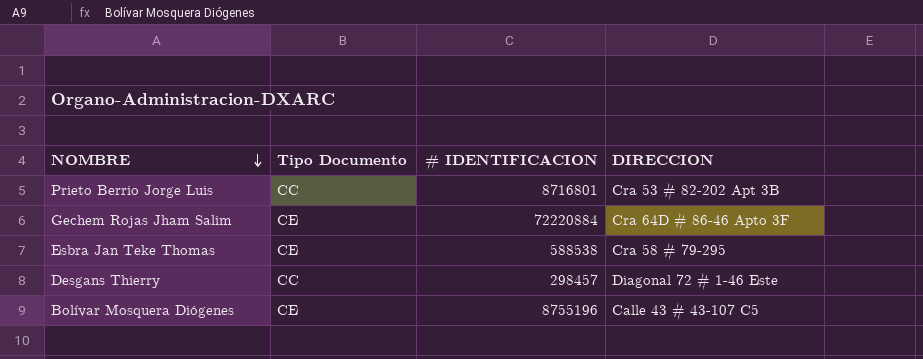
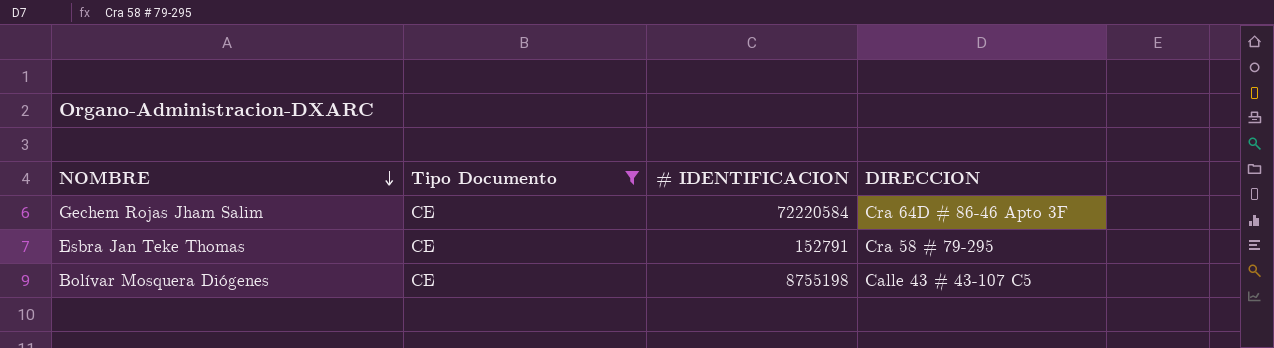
filter: none -> Tipo Documento = CE
Gechem Rojas Jham Salim | # IDENTIFICACION: 72220884 -> 72220584
Esbra Jan Teke Thomas | # IDENTIFICACION: 588538 -> 152791
Bolívar Mosquera Diógenes | # IDENTIFICACION: 8755196 -> 8755198

